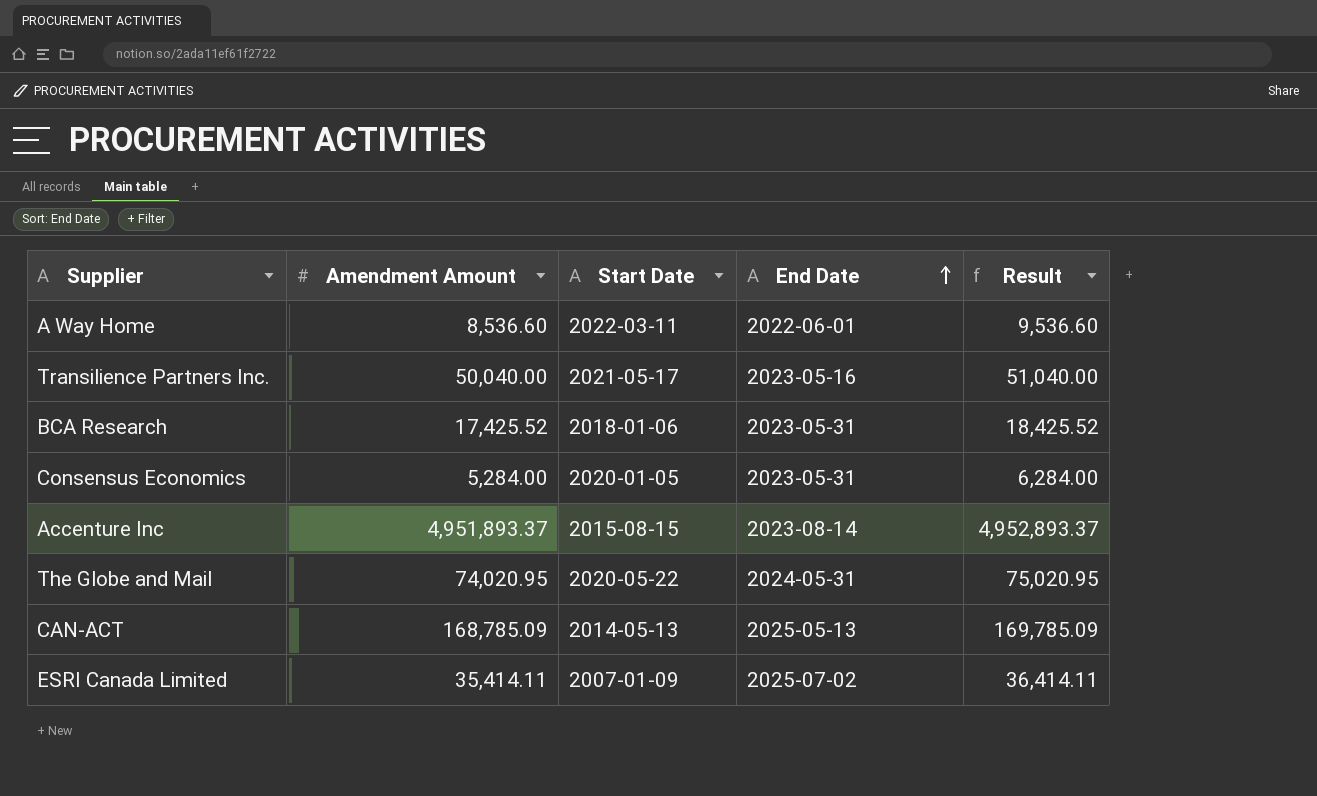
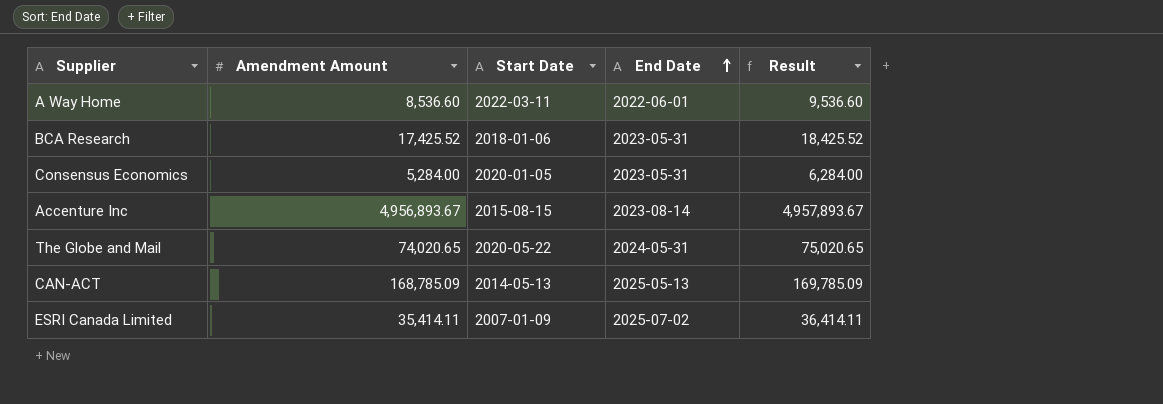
row Transilience Partners Inc.: 50,040.00 | 2021-05-17 | 2023-05-16 | 51,040.00 -> none
Accenture Inc | Amendment Amount: 4,951,893.37 -> 4,956,893.67
Accenture Inc | Result: 4,952,893.37 -> 4,957,893.67
The Globe and Mail | Amendment Amount: 74,020.95 -> 74,020.65
The Globe and Mail | Result: 75,020.95 -> 75,020.65

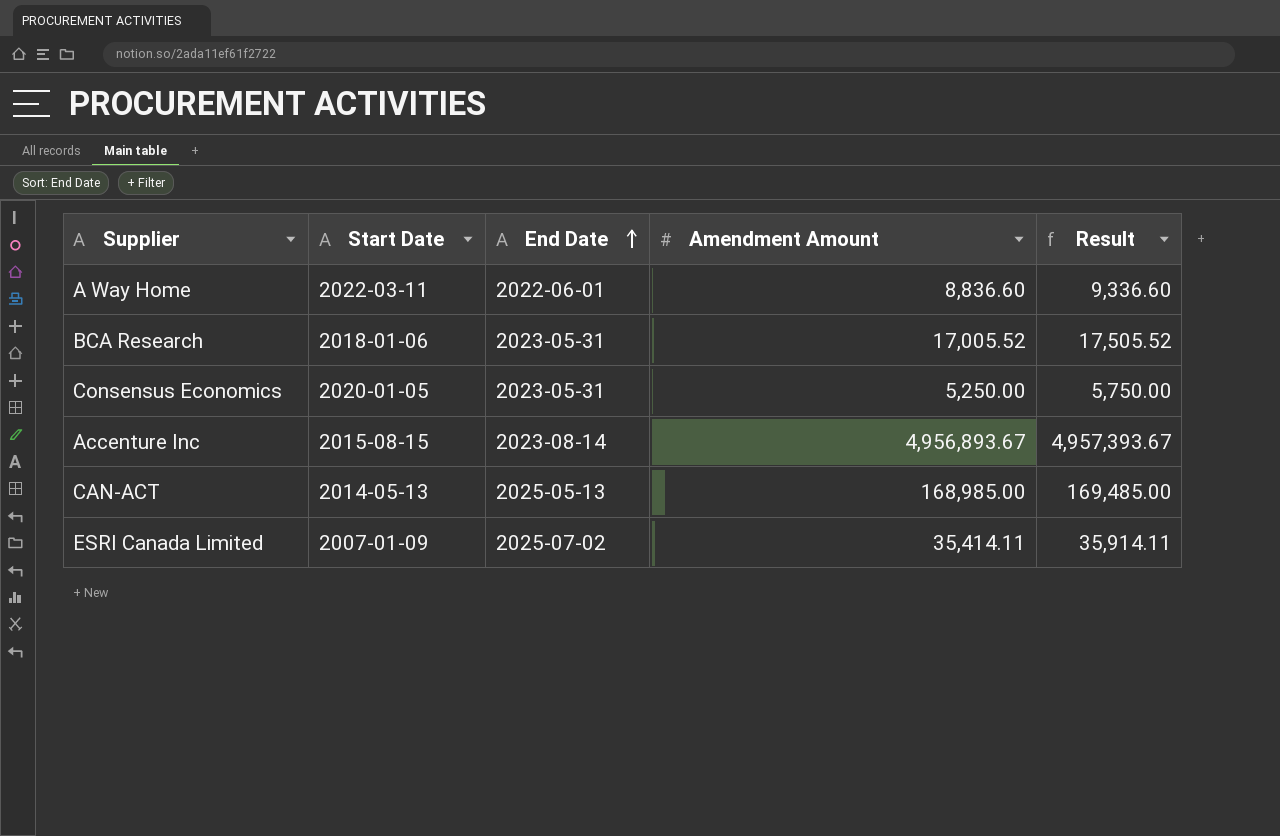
column Amendment Amount | position: 2 -> 4
column Result | formula: [Amendment Amount] + 1000 -> [Amendment Amount] + 500
row The Globe and Mail: 74,020.65 | 2020-05-22 | 2024-05-31 | 75,020.65 -> none
A Way Home | Amendment Amount: 8,536.60 -> 8,836.60
BCA Research | Amendment Amount: 17,425.52 -> 17,005.52
Consensus Economics | Amendment Amount: 5,284.00 -> 5,250.00
CAN-ACT | Amendment Amount: 168,785.09 -> 168,985.00

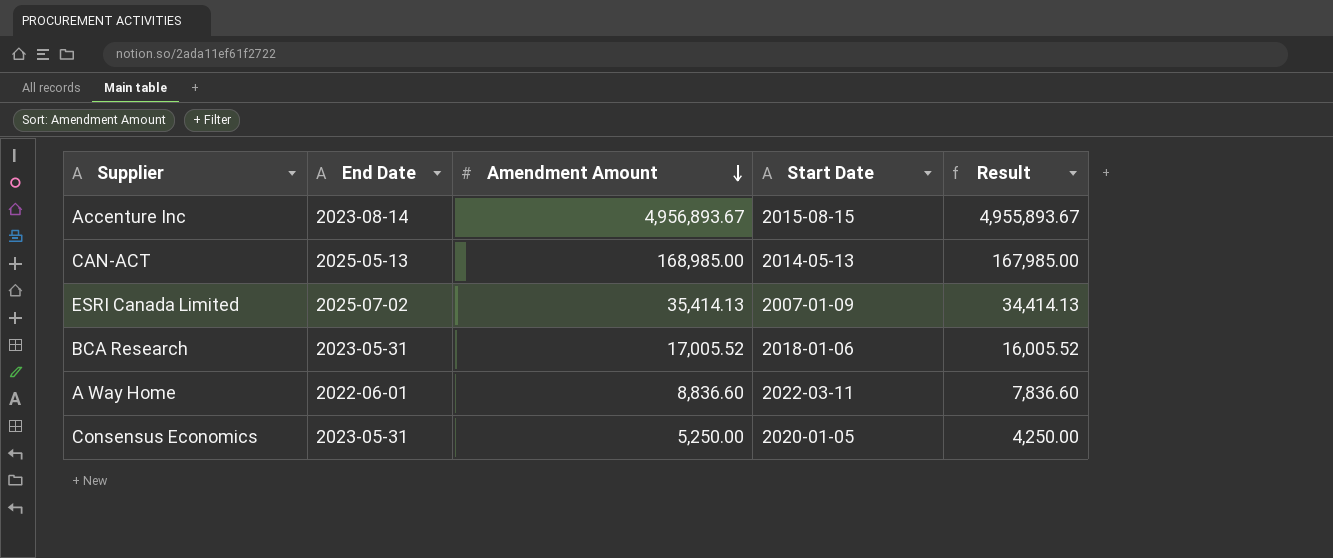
row order: End Date ascending -> Amendment Amount descending
column Start Date | position: 2 -> 4
column Result | formula: [Amendment Amount] + 500 -> [Amendment Amount] - 1000
ESRI Canada Limited | Amendment Amount: 35,414.11 -> 35,414.13

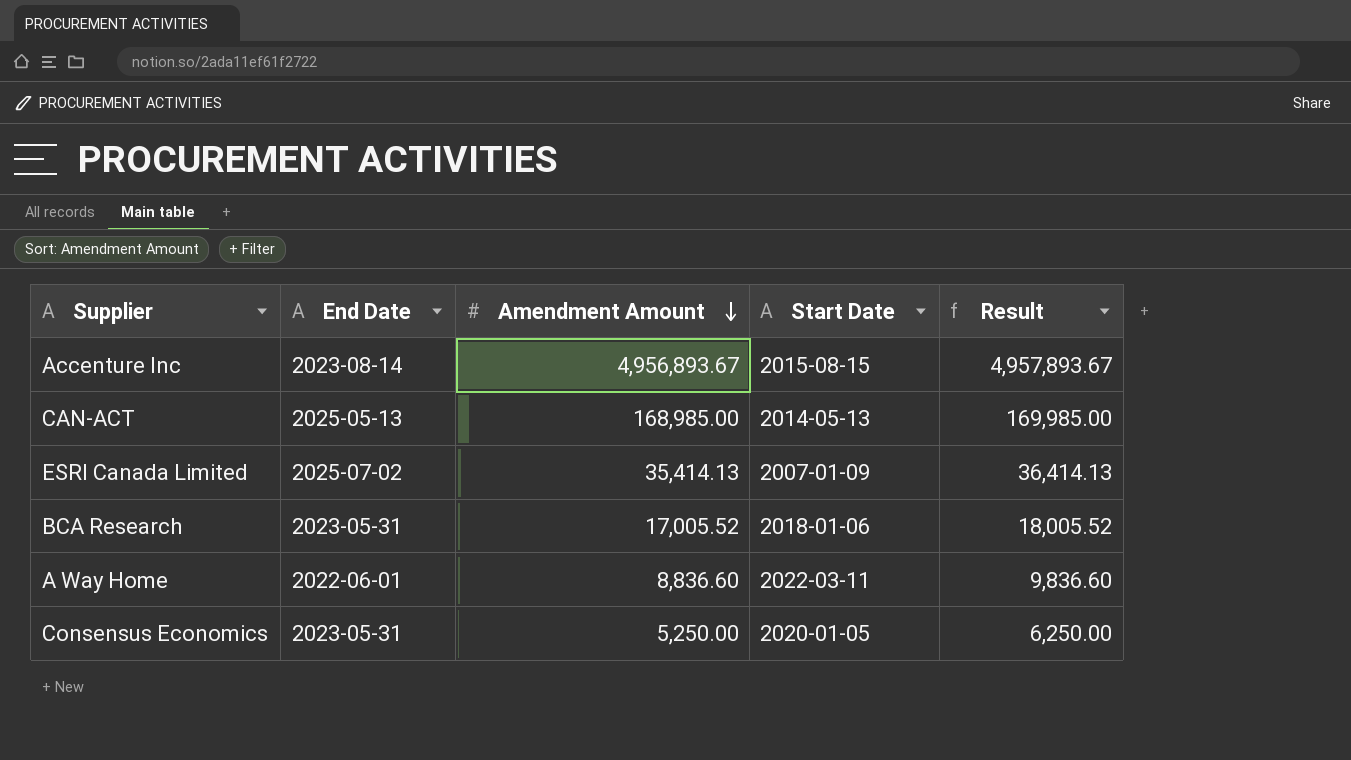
column Result | formula: [Amendment Amount] - 1000 -> [Amendment Amount] + 1000

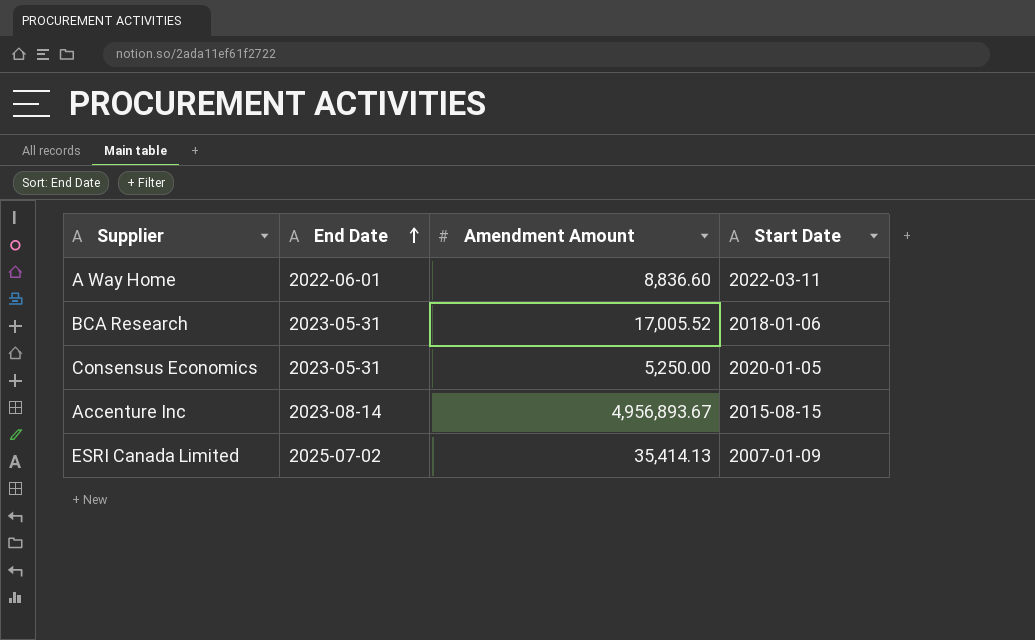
row order: Amendment Amount descending -> End Date ascending
column Result | formula: [Amendment Amount] + 1000 -> none
row CAN-ACT: 2025-05-13 | 168,985.00 | 2014-05-13 | 169,985.00 -> none

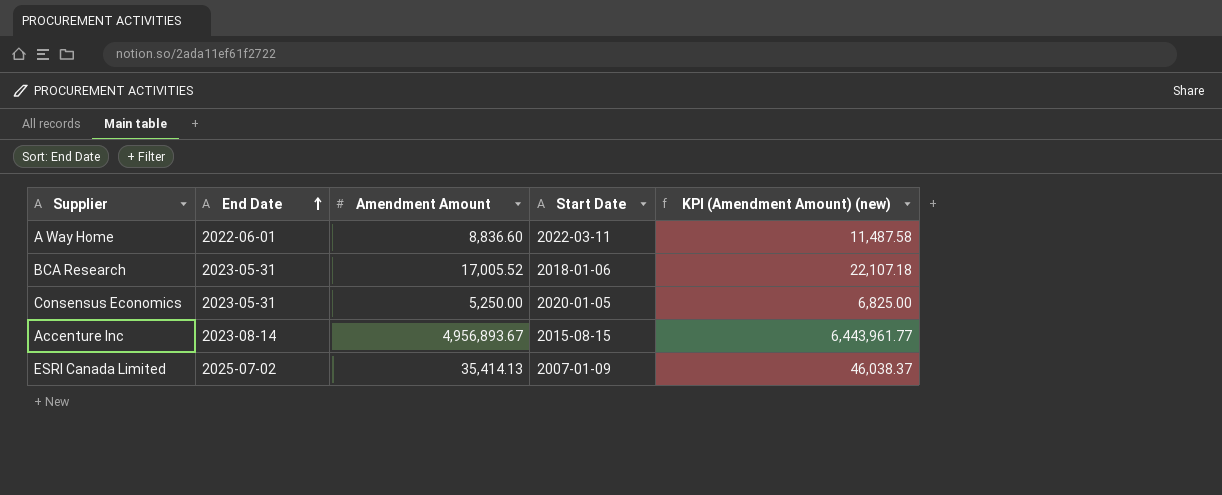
column KPI (Amendment Amount) (new) | formula: none -> [Amendment Amount] * 1.3

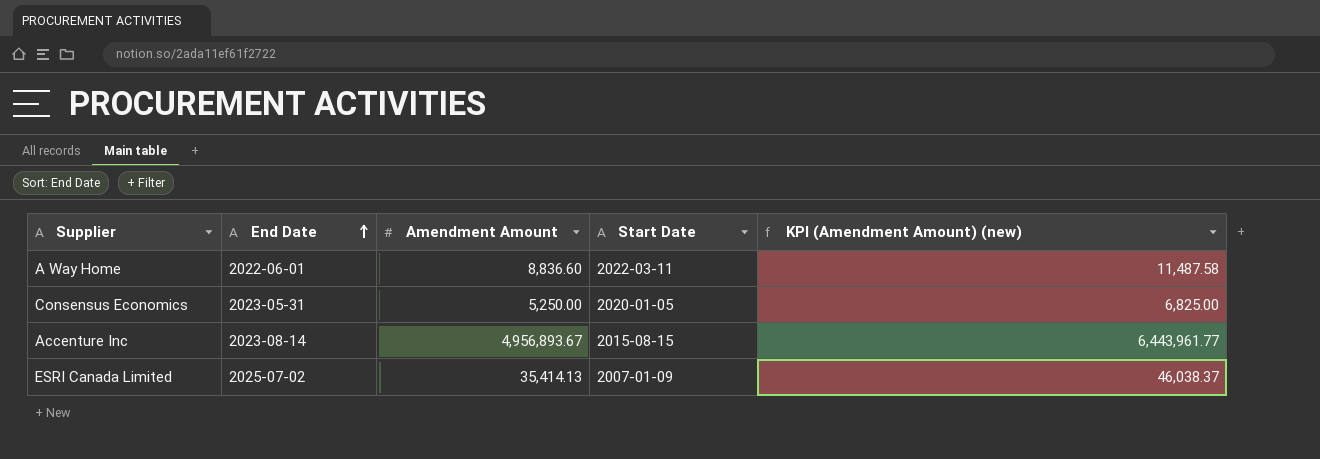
row BCA Research: 2023-05-31 | 17,005.52 | 2018-01-06 | 22,107.18 -> none

